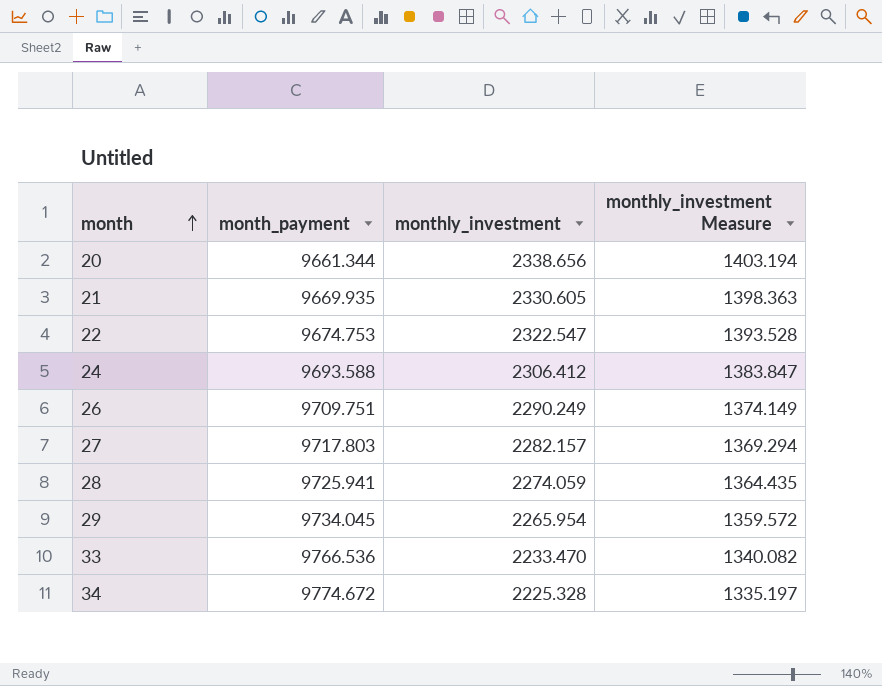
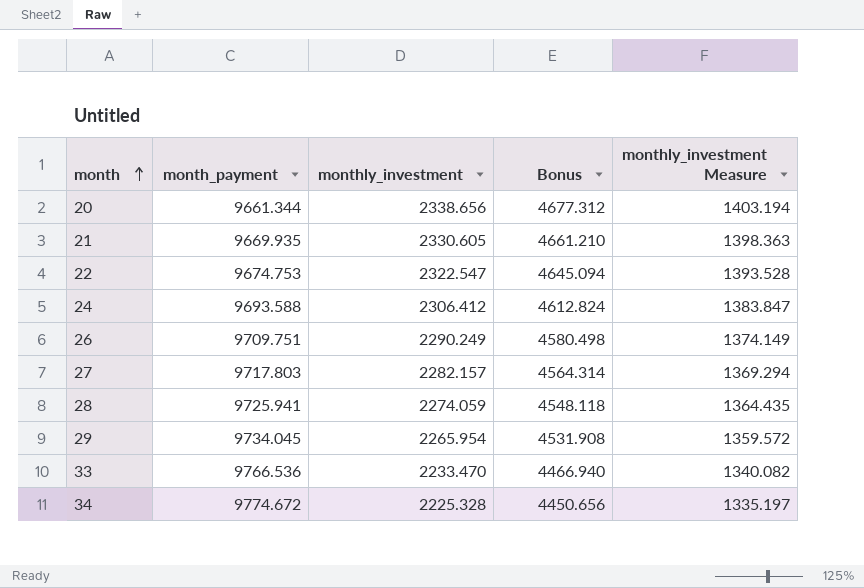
column Bonus | formula: none -> [monthly_investment] * 2

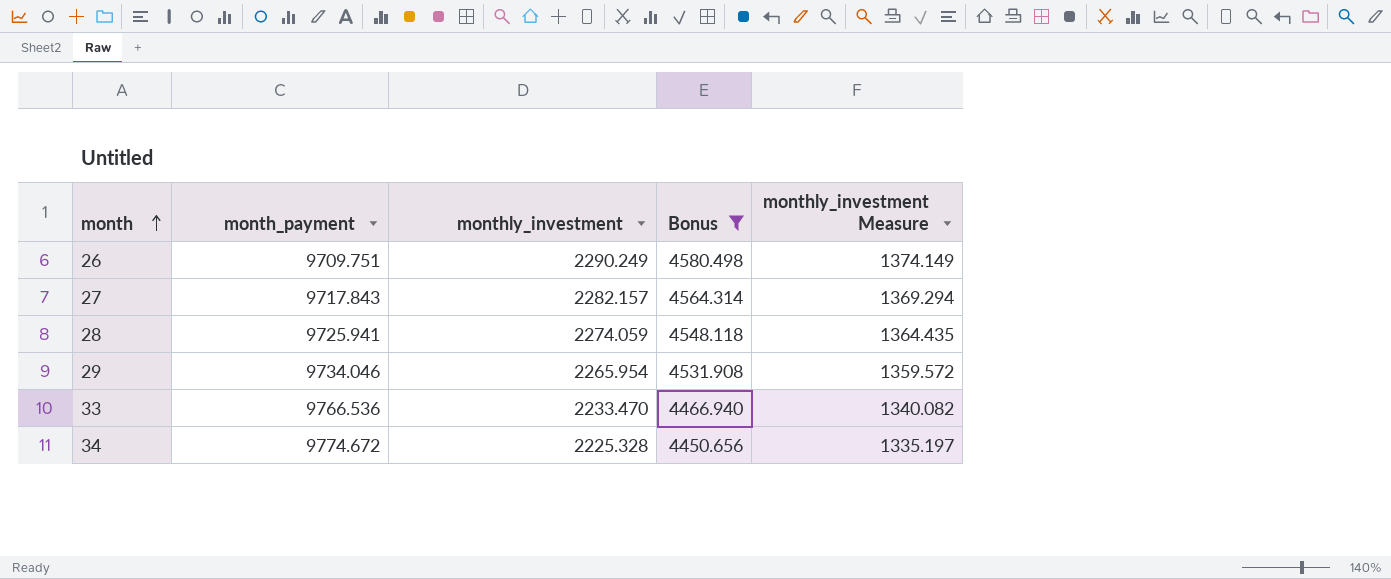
filter: none -> Bonus <= 4580.498
27 | month_payment: 9717.803 -> 9717.843
29 | month_payment: 9734.045 -> 9734.046

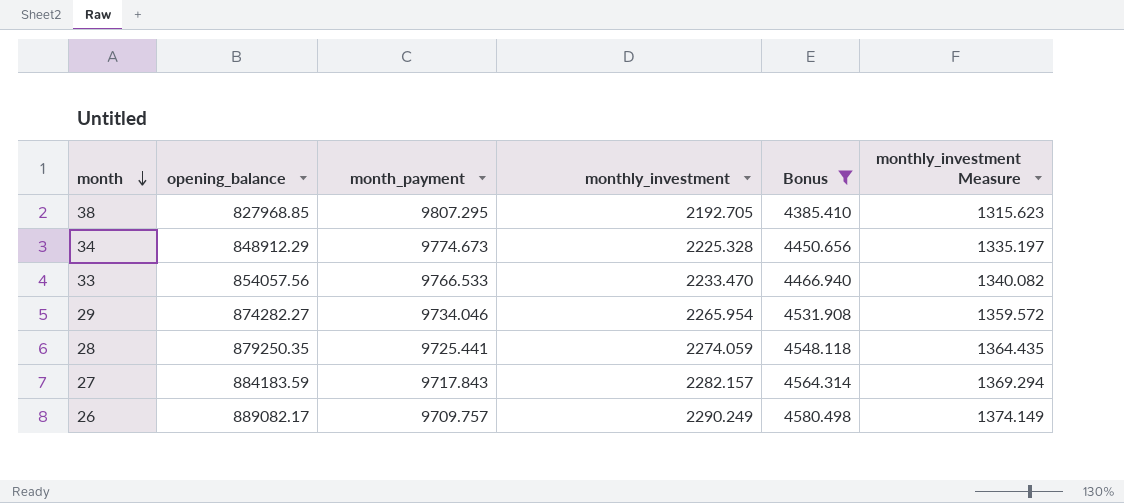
row order: month ascending -> month descending
column opening_balance | position: none -> 2
row 38: none -> 827968.85 | 9807.295 | 2192.705 | 4385.410 | 1315.623
34 | month_payment: 9774.672 -> 9774.673
33 | month_payment: 9766.536 -> 9766.533
28 | month_payment: 9725.941 -> 9725.441
26 | month_payment: 9709.751 -> 9709.757

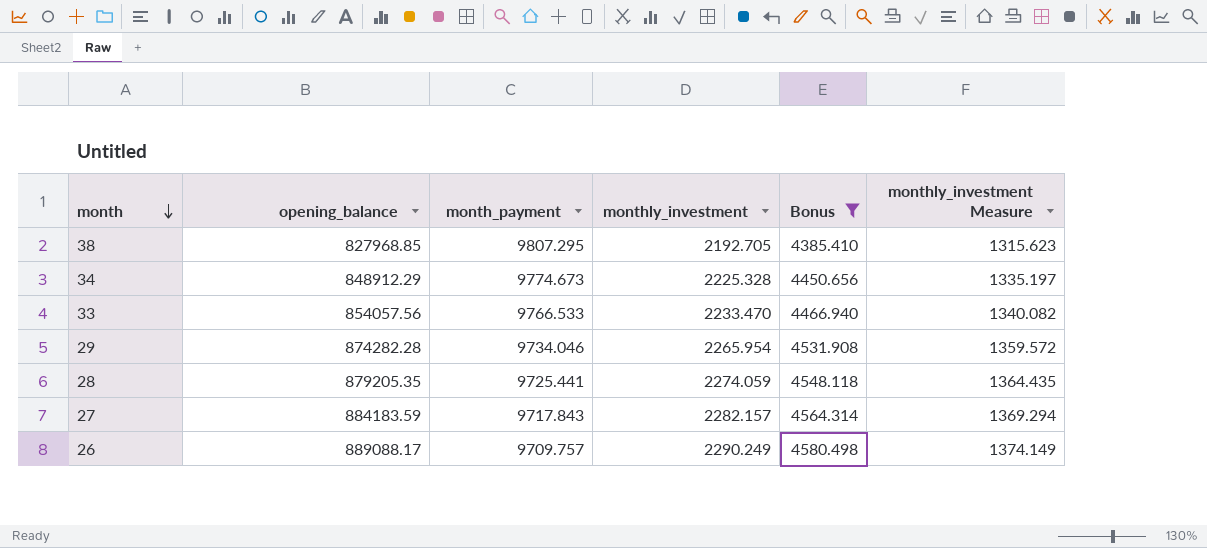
29 | opening_balance: 874282.27 -> 874282.28
28 | opening_balance: 879250.35 -> 879205.35
26 | opening_balance: 889082.17 -> 889088.17

